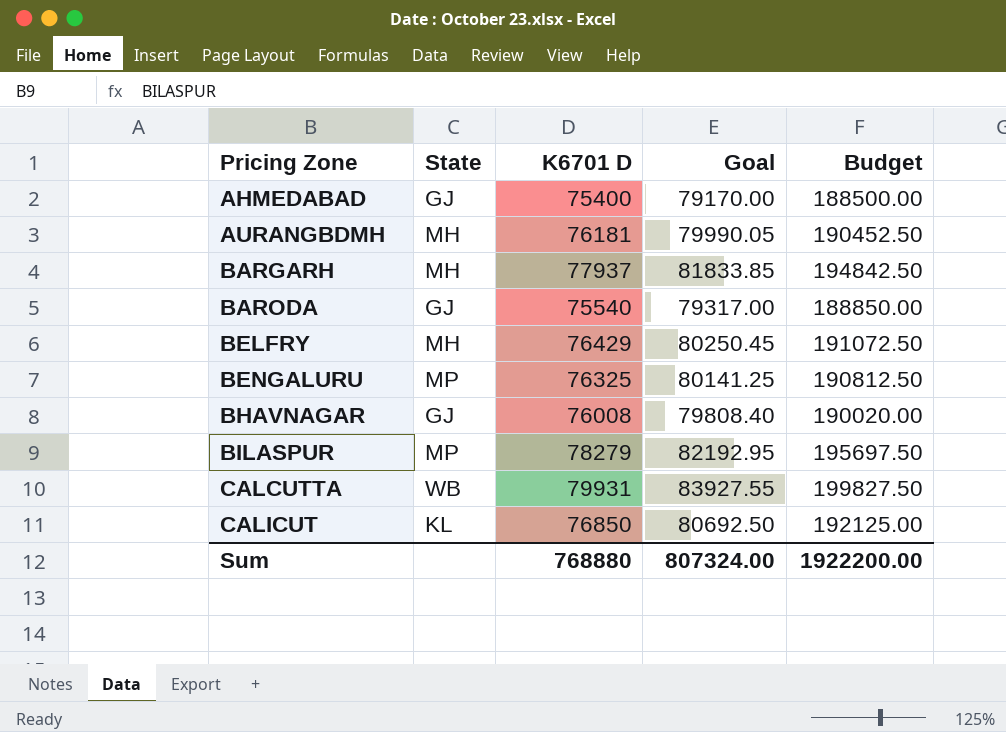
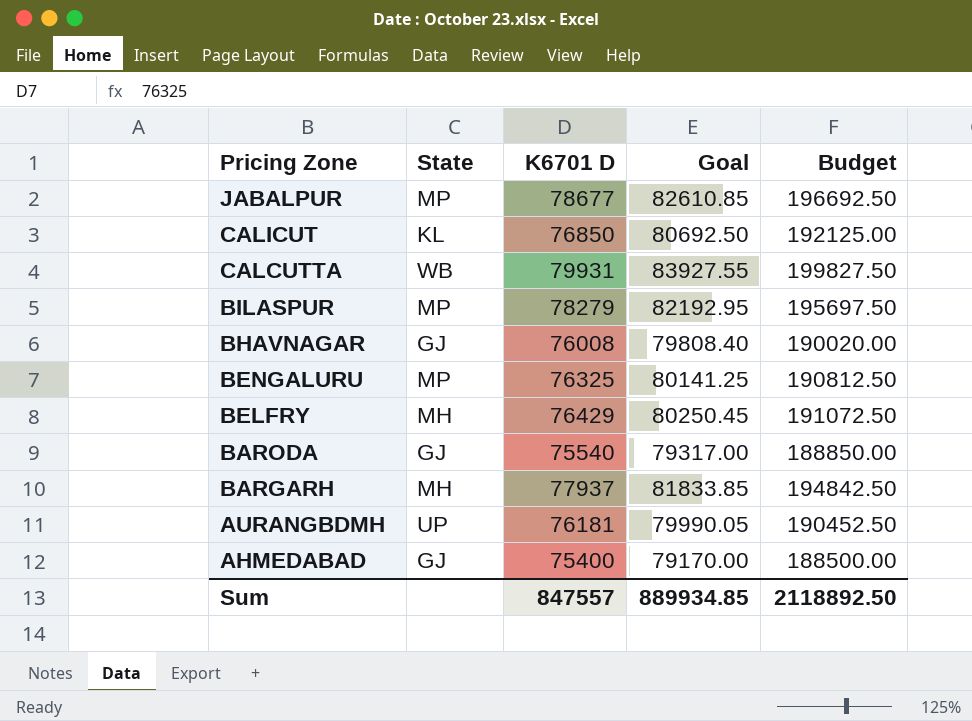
row order: Pricing Zone ascending -> Pricing Zone descending
row JABALPUR: none -> MP | 78677 | 82610.85 | 196692.50
AURANGBDMH | State: MH -> UP
Sum | K6701 D: 768880 -> 847557
Sum | Goal: 807324.00 -> 889934.85
Sum | Budget: 1922200.00 -> 2118892.50

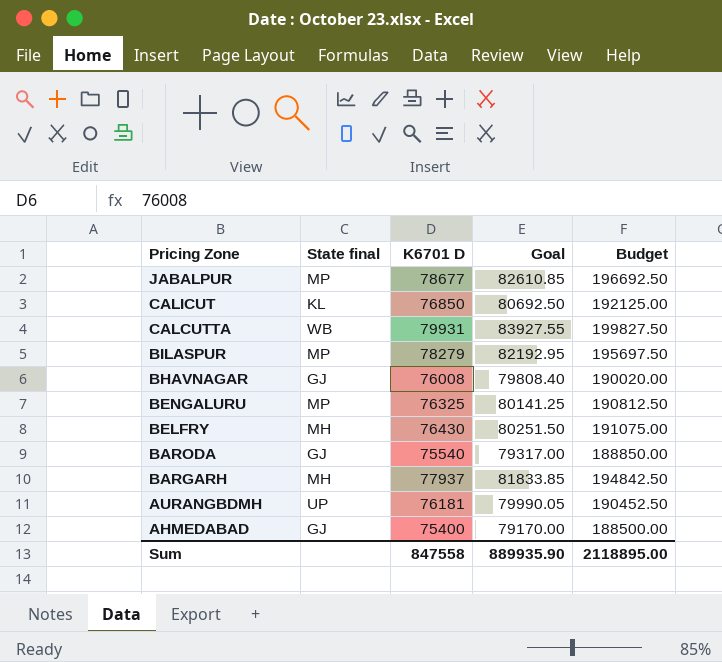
column name: State -> State final
BELFRY | K6701 D: 76429 -> 76430
BELFRY | Goal: 80250.45 -> 80251.50
BELFRY | Budget: 191072.50 -> 191075.00
Sum | K6701 D: 847557 -> 847558
Sum | Goal: 889934.85 -> 889935.90
Sum | Budget: 2118892.50 -> 2118895.00

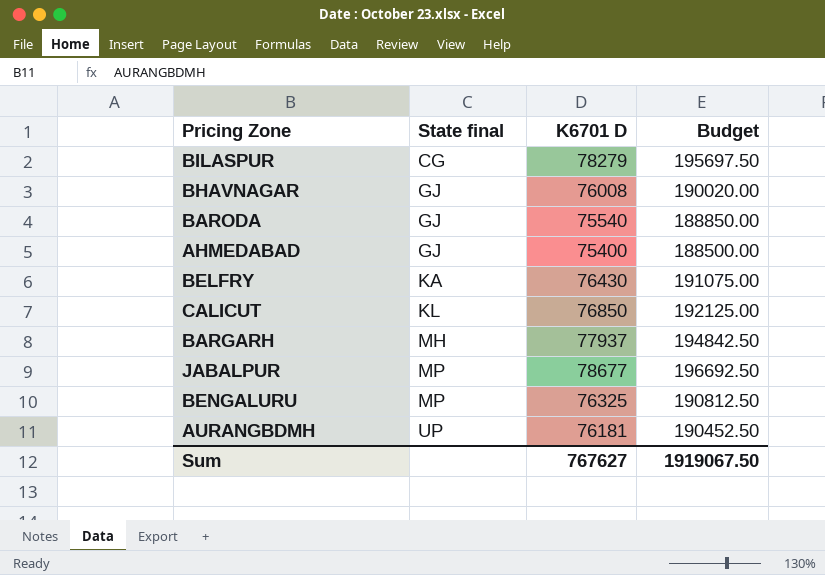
row order: Pricing Zone descending -> State final ascending
column Goal | formula: [K6701 D] * 1.05 -> none
row CALCUTTA: WB | 79931 | 83927.55 | 199827.50 -> none
BILASPUR | State final: MP -> CG
BELFRY | State final: MH -> KA
Sum | K6701 D: 847558 -> 767627
Sum | Budget: 2118895.00 -> 1919067.50

